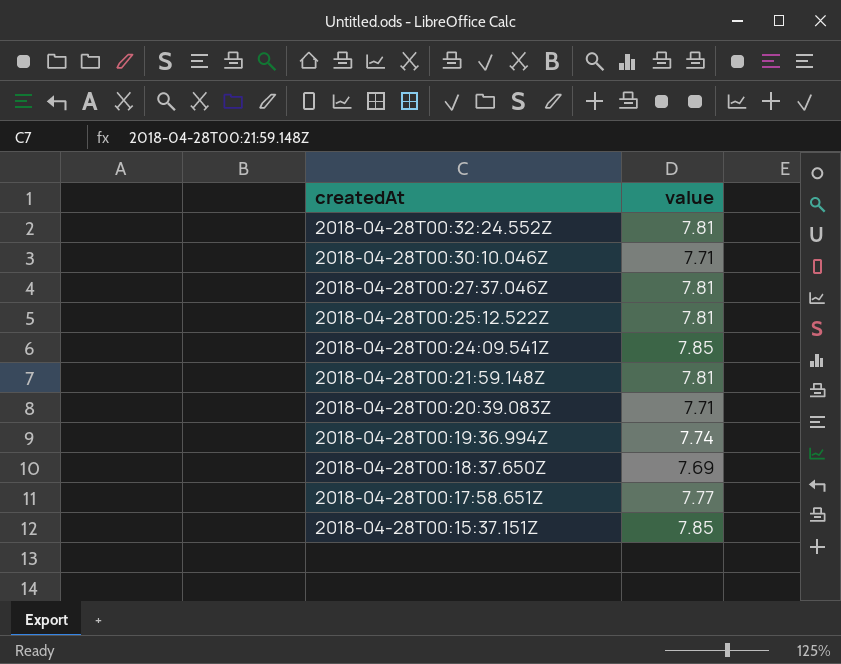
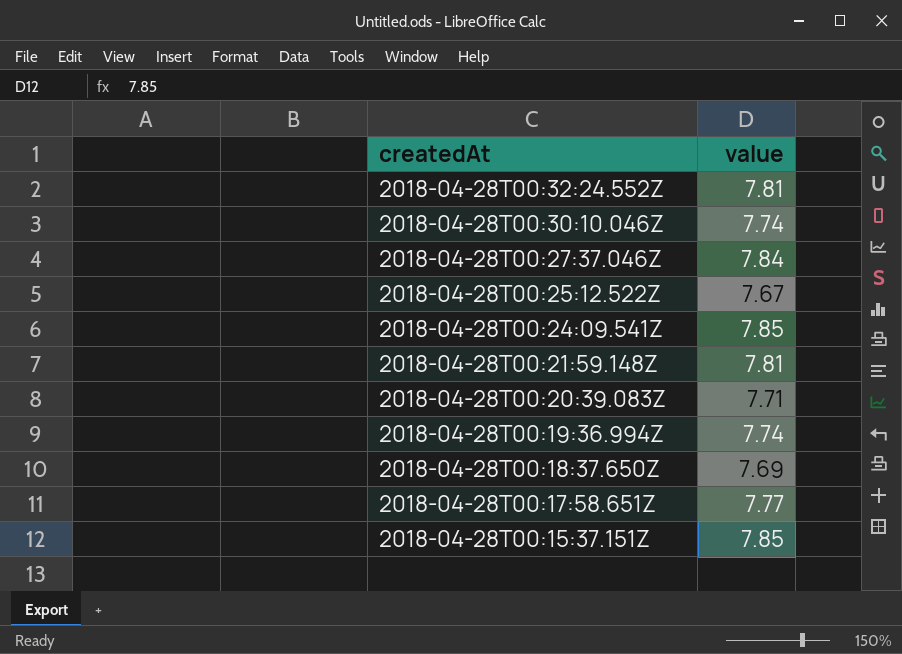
2018-04-28T00:30:10.046Z | value: 7.71 -> 7.74
2018-04-28T00:27:37.046Z | value: 7.81 -> 7.84
2018-04-28T00:25:12.522Z | value: 7.81 -> 7.67

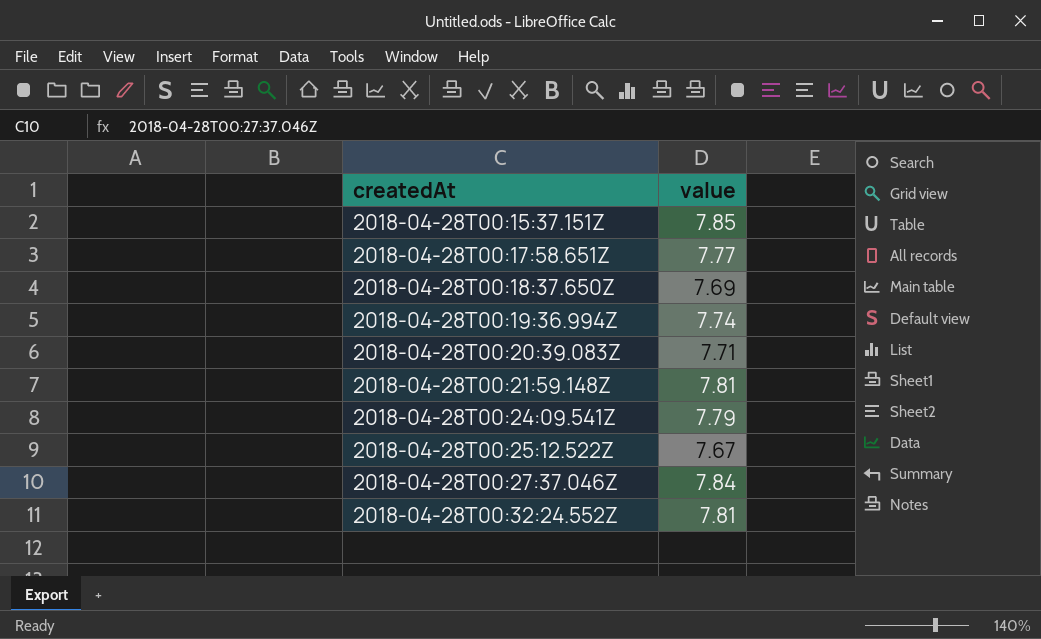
row order: createdAt descending -> createdAt ascending
row 2018-04-28T00:30:10.046Z: 7.74 -> none
2018-04-28T00:24:09.541Z | value: 7.85 -> 7.79

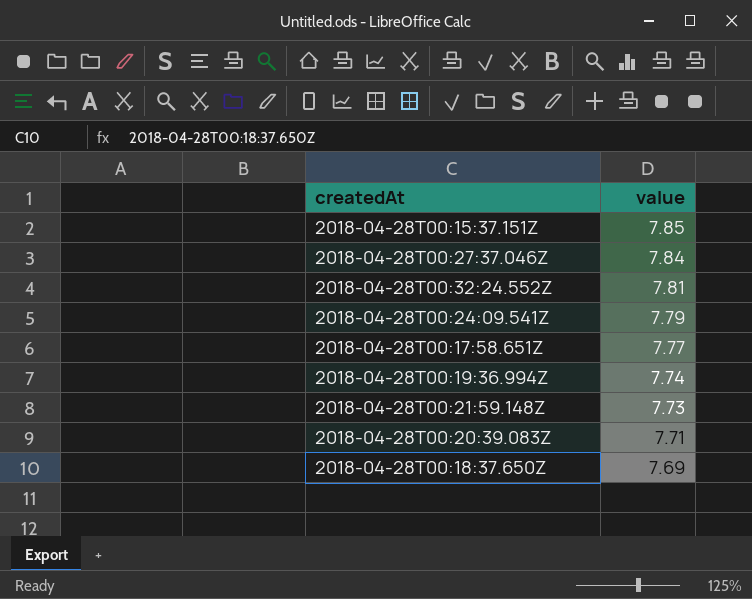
row order: createdAt ascending -> value descending
row 2018-04-28T00:25:12.522Z: 7.67 -> none
2018-04-28T00:21:59.148Z | value: 7.81 -> 7.73

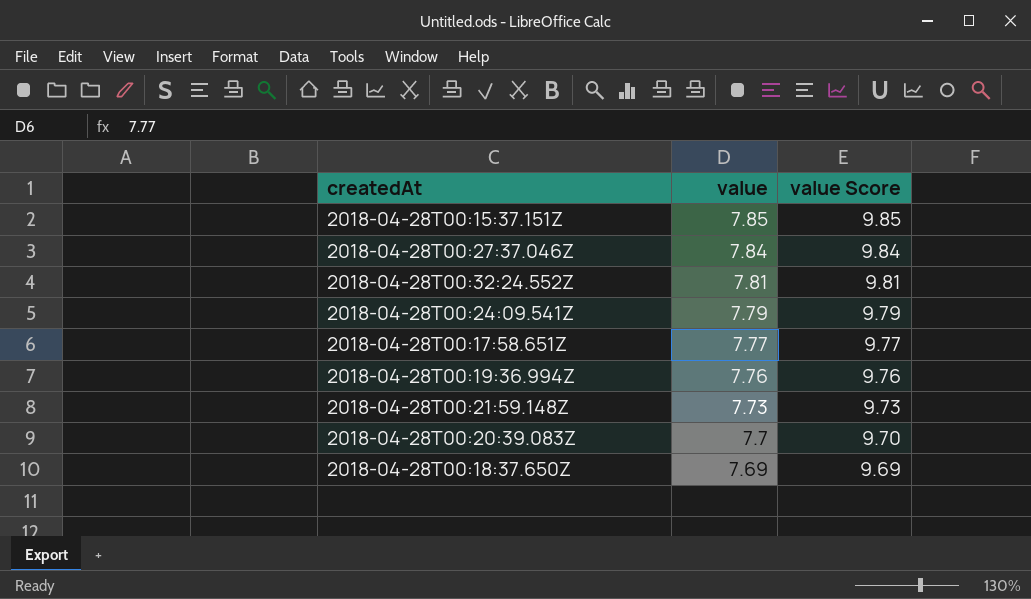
column value Score | formula: none -> [value] + 2
2018-04-28T00:19:36.994Z | value: 7.74 -> 7.76
2018-04-28T00:20:39.083Z | value: 7.71 -> 7.7

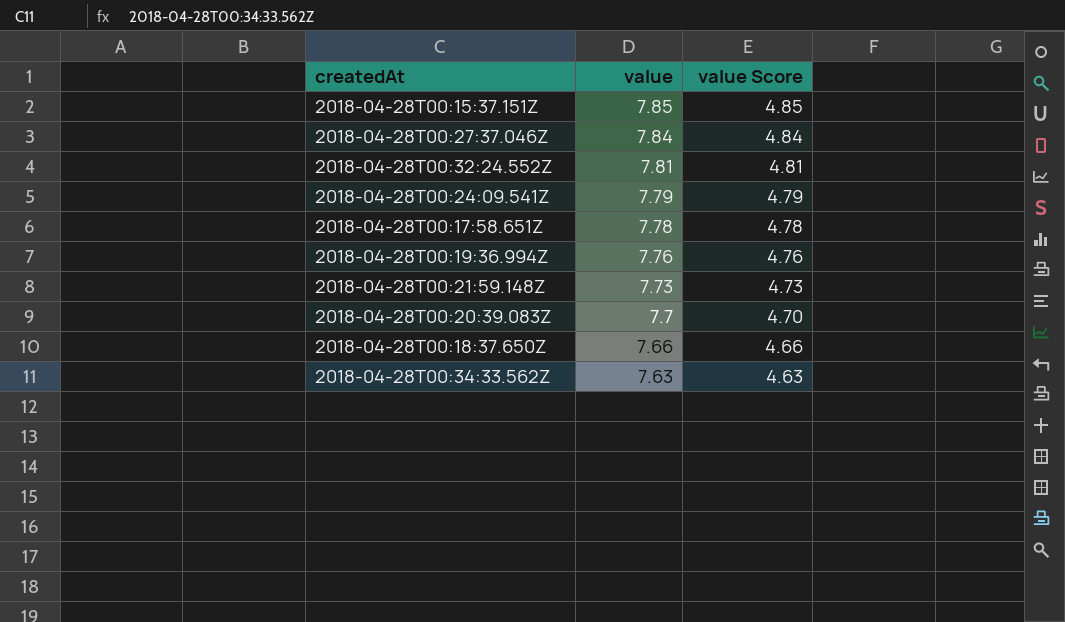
column value Score | formula: [value] + 2 -> [value] - 3
2018-04-28T00:17:58.651Z | value: 7.77 -> 7.78
2018-04-28T00:18:37.650Z | value: 7.69 -> 7.66
row 2018-04-28T00:34:33.562Z: none -> 7.63 | 4.63

